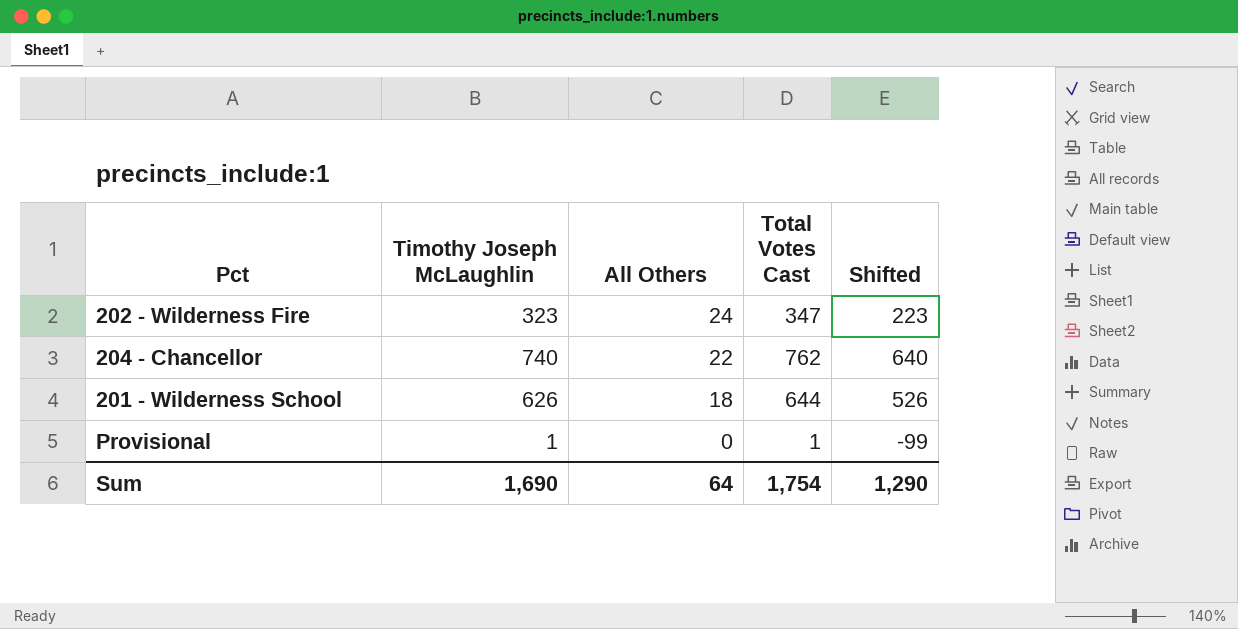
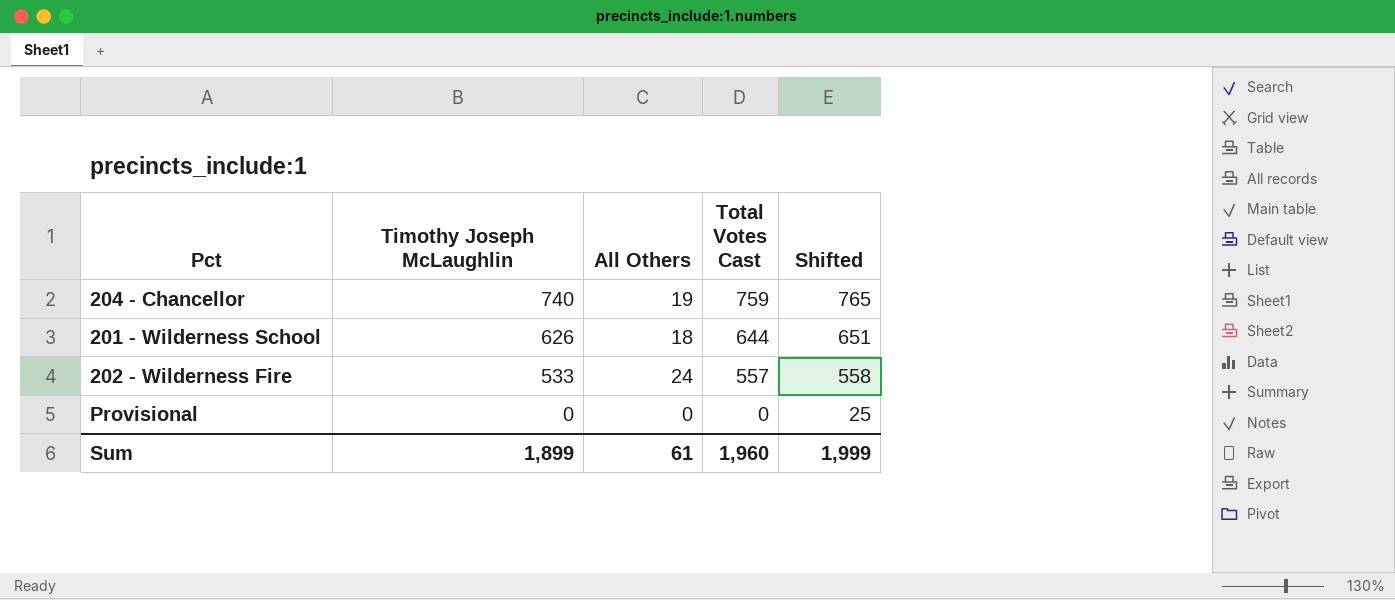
row order: All Others descending -> Timothy Joseph McLaughlin descending
column Shifted | formula: [Timothy Joseph McLaughlin] - 100 -> [Timothy Joseph McLaughlin] + 25
204 - Chancellor | All Others: 22 -> 19
204 - Chancellor | Total Votes Cast: 762 -> 759
202 - Wilderness Fire | Timothy Joseph McLaughlin: 323 -> 533
202 - Wilderness Fire | Total Votes Cast: 347 -> 557
Provisional | Timothy Joseph McLaughlin: 1 -> 0
Provisional | Total Votes Cast: 1 -> 0
Sum | Timothy Joseph McLaughlin: 1,690 -> 1,899
Sum | All Others: 64 -> 61
Sum | Total Votes Cast: 1,754 -> 1,960
Sum | Shifted: 1,290 -> 1,999

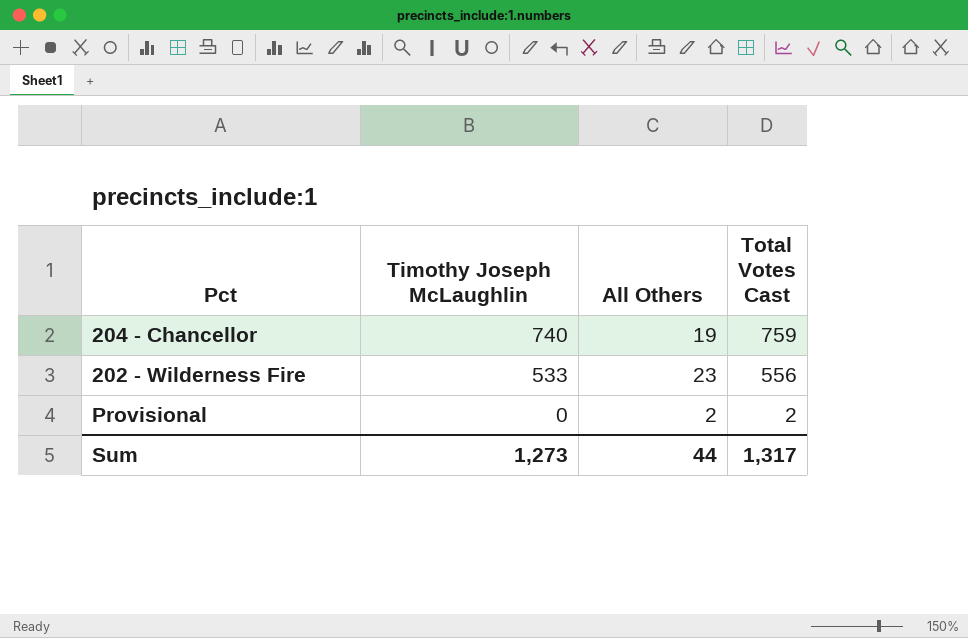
column Shifted | formula: [Timothy Joseph McLaughlin] + 25 -> none
row 201 - Wilderness School: 626 | 18 | 644 | 651 -> none
202 - Wilderness Fire | All Others: 24 -> 23
202 - Wilderness Fire | Total Votes Cast: 557 -> 556
Provisional | All Others: 0 -> 2
Provisional | Total Votes Cast: 0 -> 2
Sum | Timothy Joseph McLaughlin: 1,899 -> 1,273
Sum | All Others: 61 -> 44
Sum | Total Votes Cast: 1,960 -> 1,317

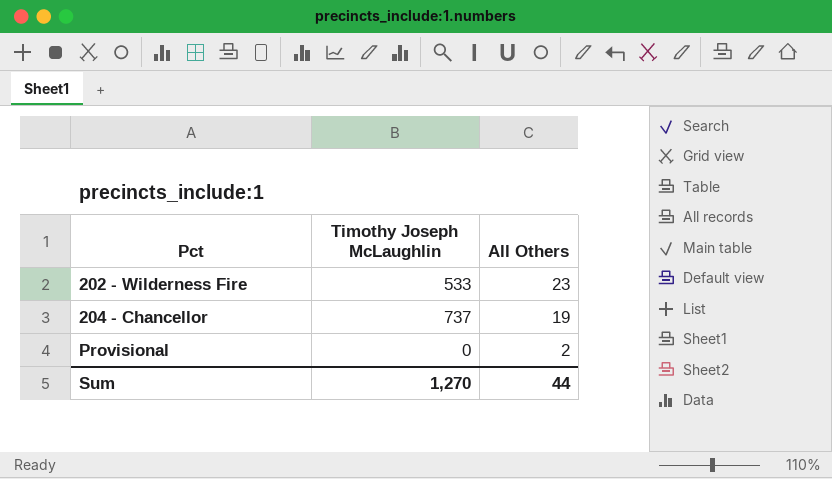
row order: Timothy Joseph McLaughlin descending -> Pct ascending
column Total Votes Cast | formula: [Timothy Joseph McLaughlin] + [All Others] -> none
204 - Chancellor | Timothy Joseph McLaughlin: 740 -> 737
Sum | Timothy Joseph McLaughlin: 1,273 -> 1,270

